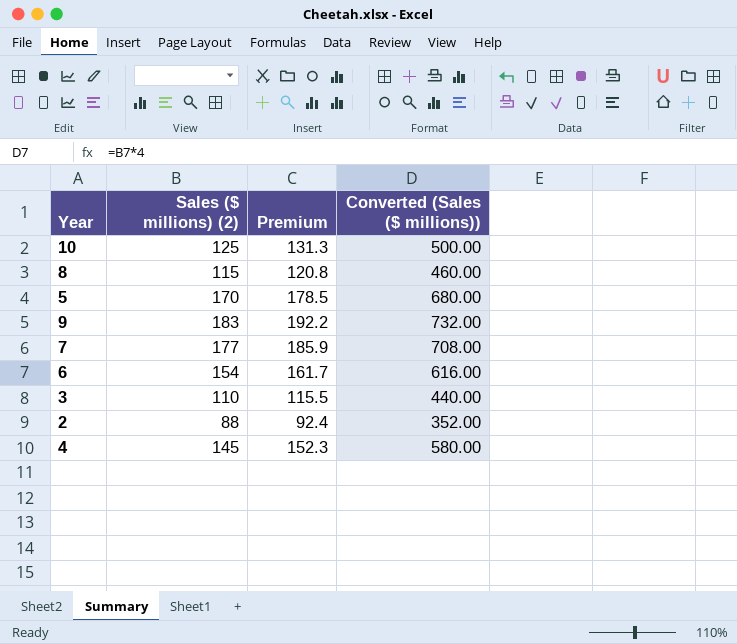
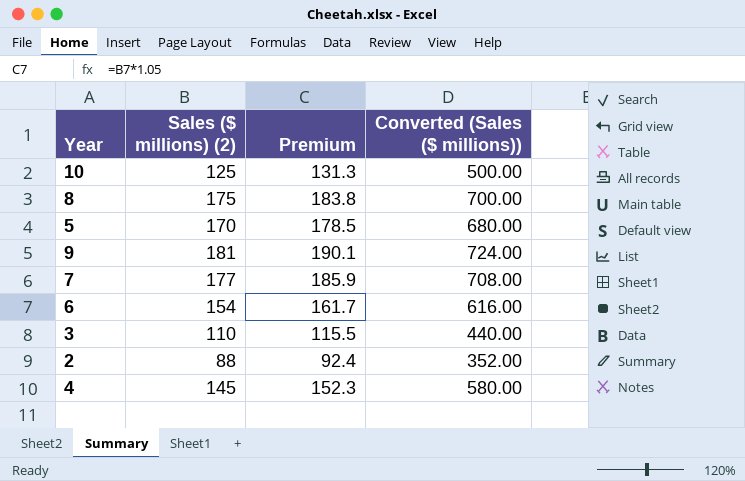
8 | Sales ($ millions) (2): 115 -> 175
8 | Premium: 120.8 -> 183.8
8 | Converted (Sales ($ millions)): 460.00 -> 700.00
9 | Sales ($ millions) (2): 183 -> 181
9 | Premium: 192.2 -> 190.1
9 | Converted (Sales ($ millions)): 732.00 -> 724.00

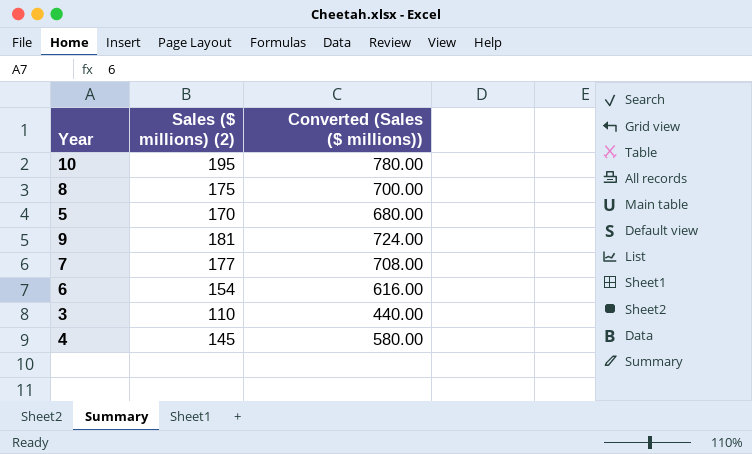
column Premium | formula: [Sales ($ millions) (2)] * 1.05 -> none
row 2: 88 | 92.4 | 352.00 -> none
10 | Sales ($ millions) (2): 125 -> 195
10 | Converted (Sales ($ millions)): 500.00 -> 780.00

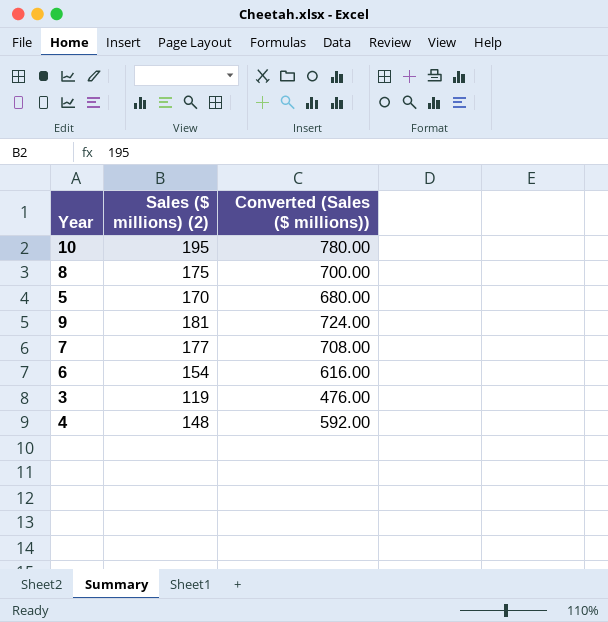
3 | Sales ($ millions) (2): 110 -> 119
3 | Converted (Sales ($ millions)): 440.00 -> 476.00
4 | Sales ($ millions) (2): 145 -> 148
4 | Converted (Sales ($ millions)): 580.00 -> 592.00

